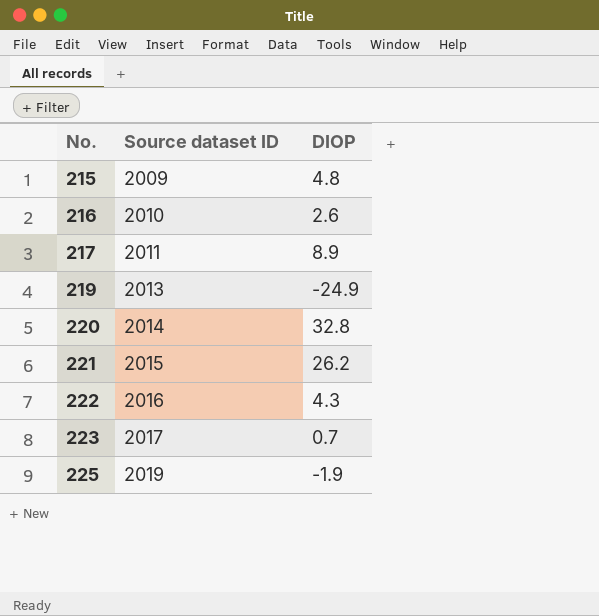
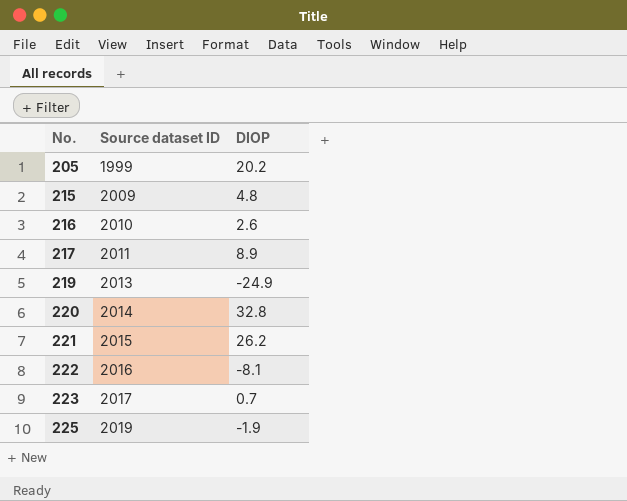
row 205: none -> 1999 | 20.2
222 | DIOP: 4.3 -> -8.1

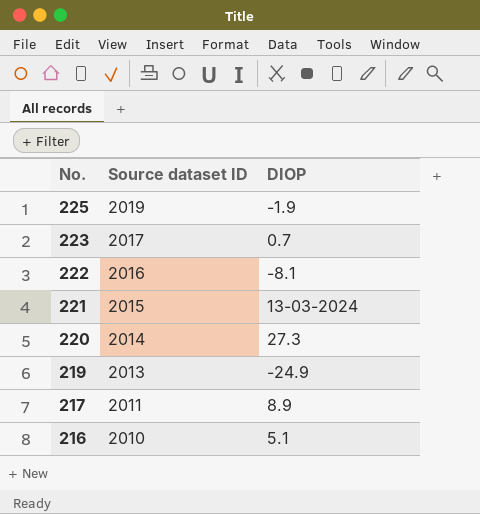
row order: No. ascending -> No. descending
row 205: 1999 | 20.2 -> none
row 215: 2009 | 4.8 -> none
221 | DIOP: 26.2 -> 13-03-2024
220 | DIOP: 32.8 -> 27.3
216 | DIOP: 2.6 -> 5.1

